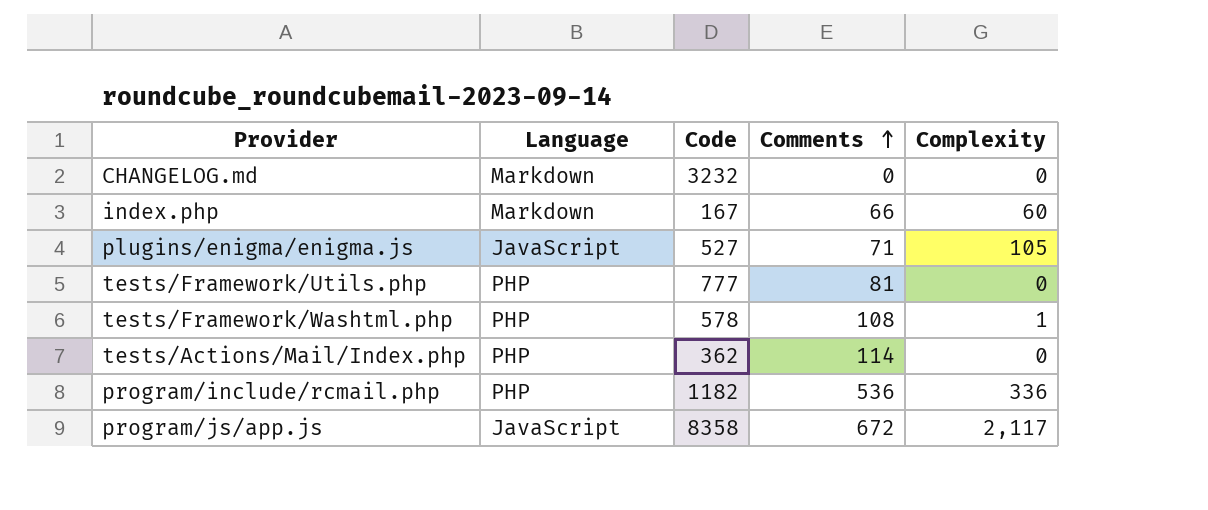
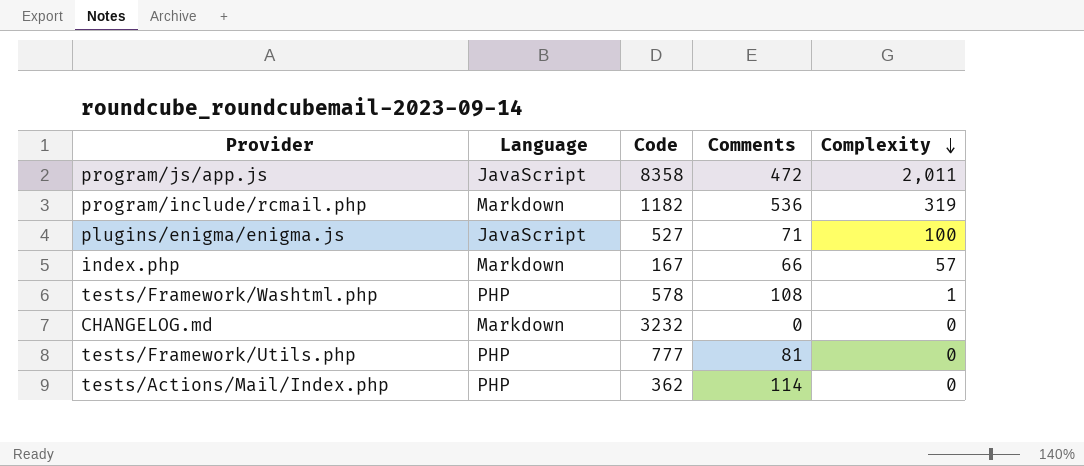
row order: Comments ascending -> Complexity descending
program/js/app.js | Comments: 672 -> 472
program/js/app.js | Complexity: 2,117 -> 2,011
program/include/rcmail.php | Language: PHP -> Markdown
program/include/rcmail.php | Complexity: 336 -> 319
plugins/enigma/enigma.js | Complexity: 105 -> 100
index.php | Complexity: 60 -> 57

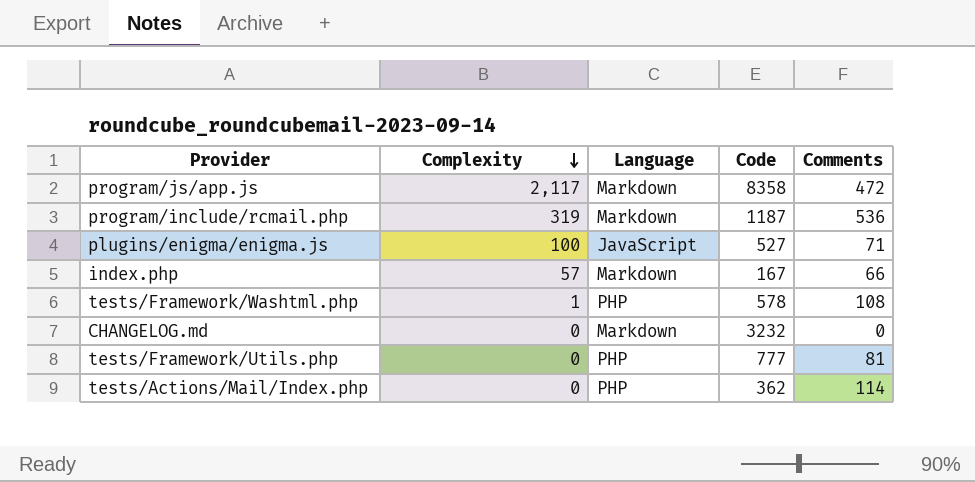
column Complexity | position: 5 -> 2
program/js/app.js | Complexity: 2,011 -> 2,117
program/js/app.js | Language: JavaScript -> Markdown
program/include/rcmail.php | Code: 1182 -> 1187

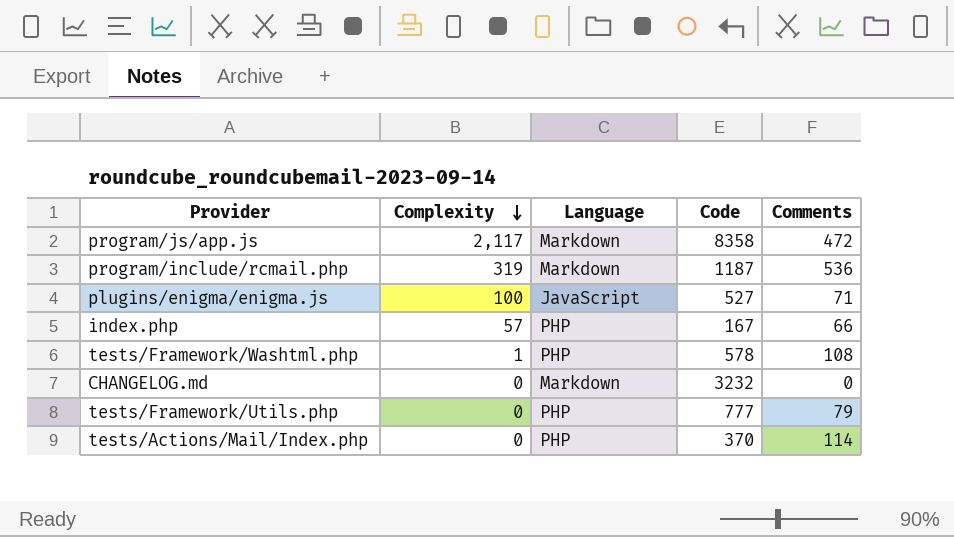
index.php | Language: Markdown -> PHP
tests/Framework/Utils.php | Comments: 81 -> 79
tests/Actions/Mail/Index.php | Code: 362 -> 370

